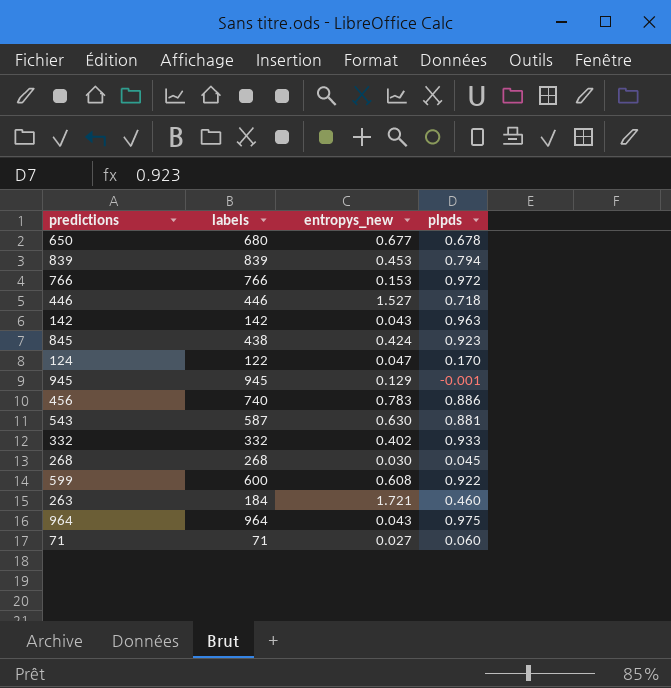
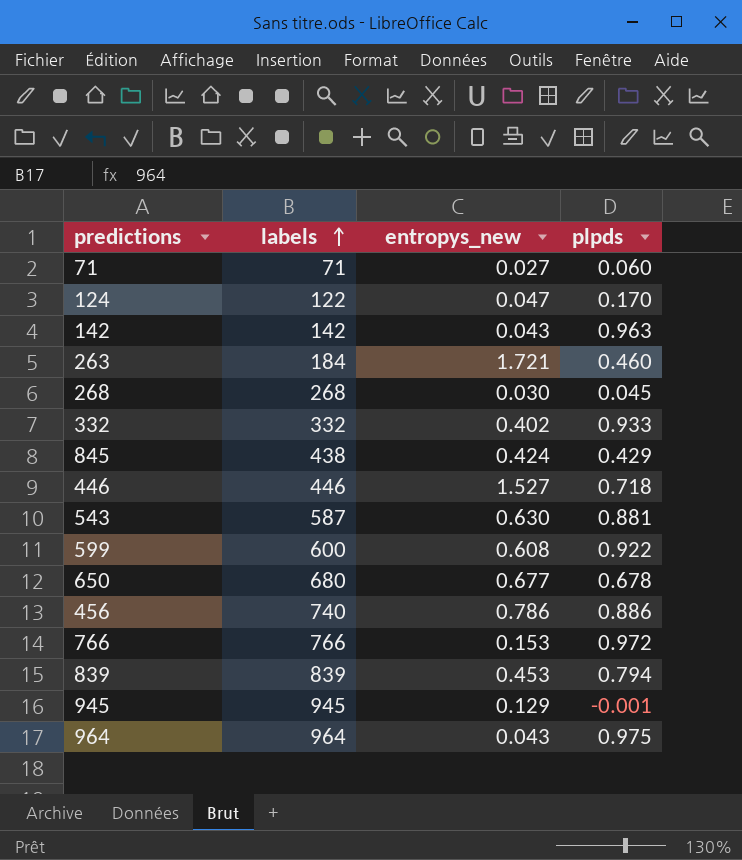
row order: none -> labels ascending
845 | plpds: 0.923 -> 0.429
456 | entropys_new: 0.783 -> 0.786

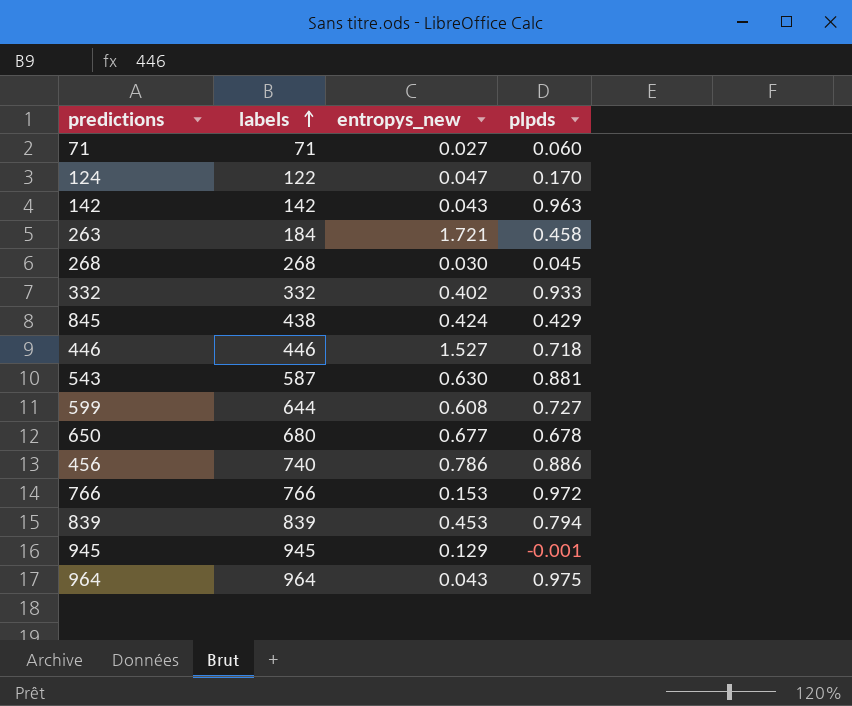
263 | plpds: 0.460 -> 0.458
599 | labels: 600 -> 644
599 | plpds: 0.922 -> 0.727

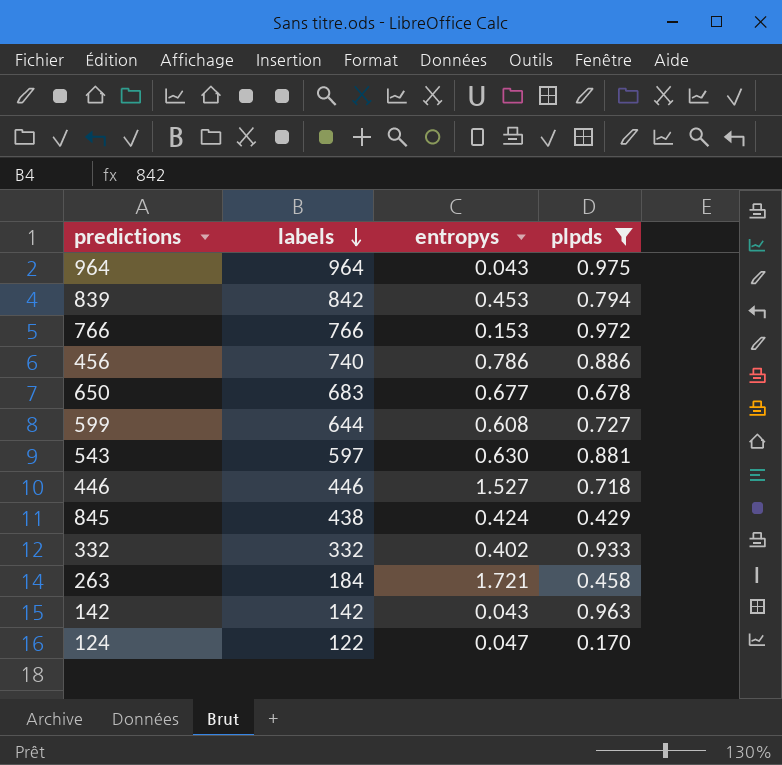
filter: none -> plpds >= 0.170
row order: labels ascending -> labels descending
column name: entropys_new -> entropys
839 | labels: 839 -> 842
650 | labels: 680 -> 683
543 | labels: 587 -> 597

